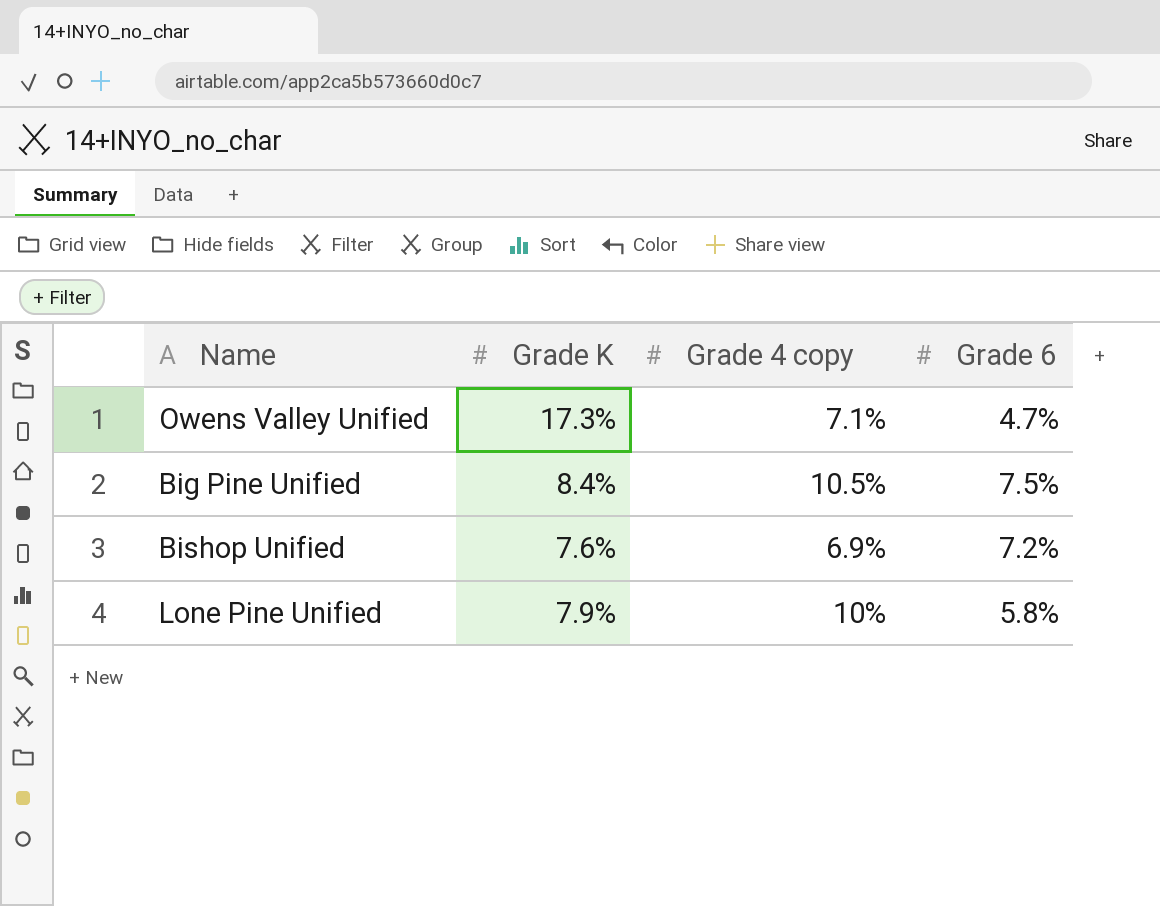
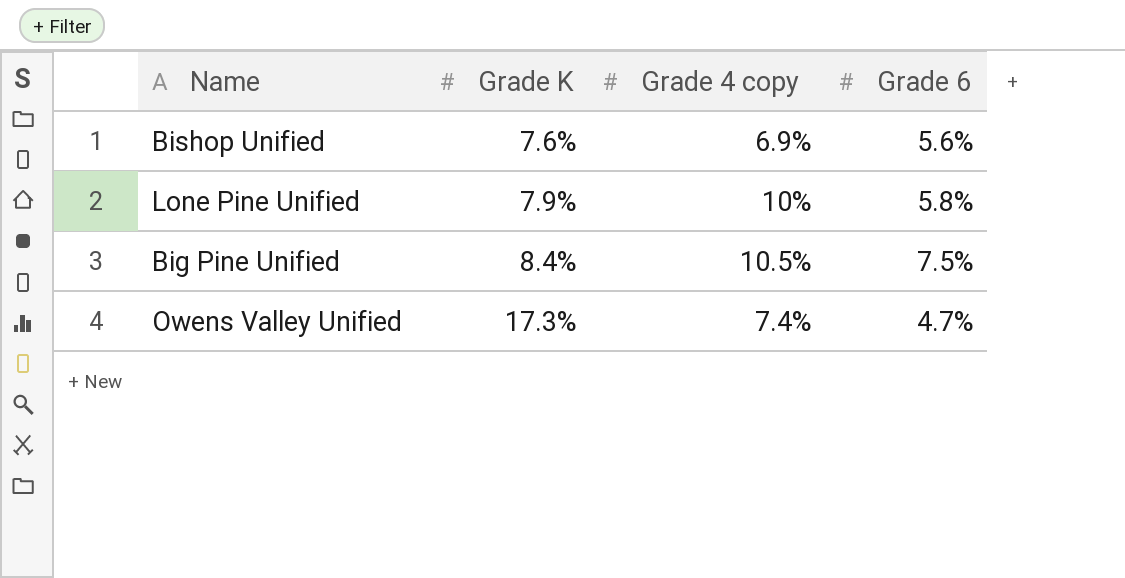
row order: none -> Grade K ascending
Bishop Unified | Grade 6: 7.2% -> 5.6%
Owens Valley Unified | Grade 4 copy: 7.1% -> 7.4%

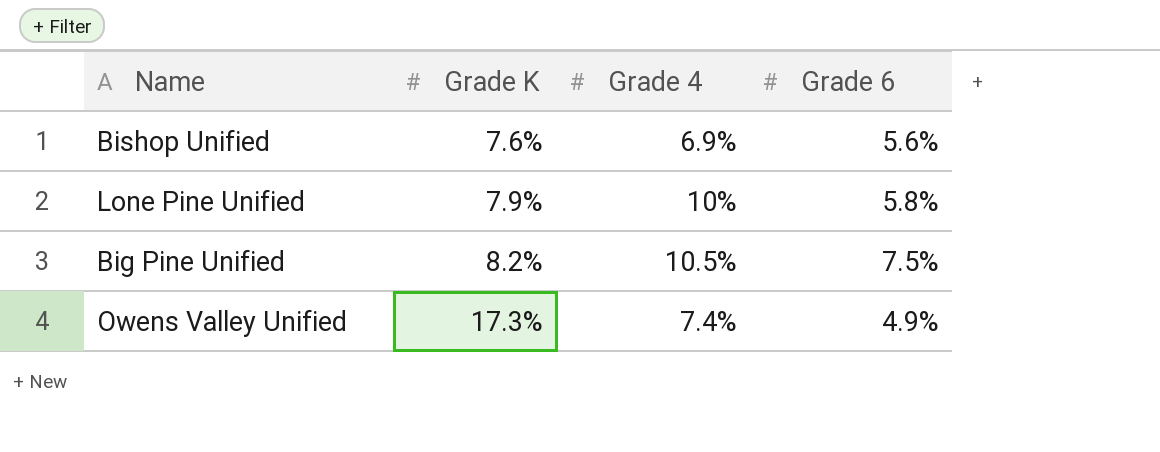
column name: Grade 4 copy -> Grade 4
Big Pine Unified | Grade K: 8.4% -> 8.2%
Owens Valley Unified | Grade 6: 4.7% -> 4.9%

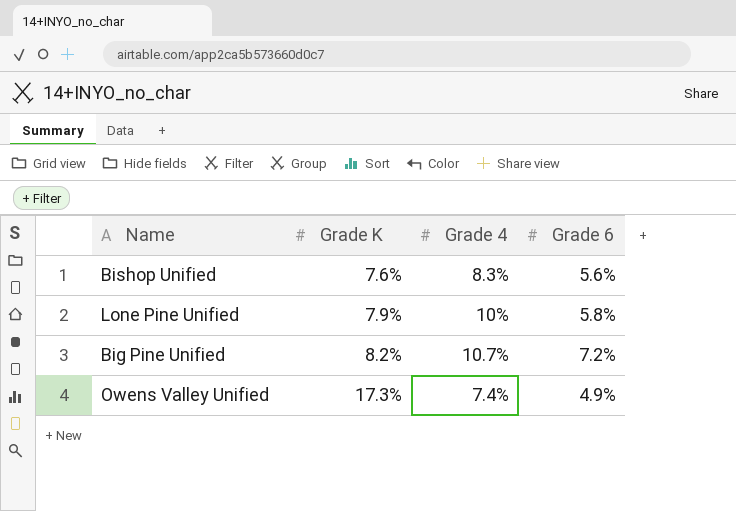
Bishop Unified | Grade 4: 6.9% -> 8.3%
Big Pine Unified | Grade 4: 10.5% -> 10.7%
Big Pine Unified | Grade 6: 7.5% -> 7.2%

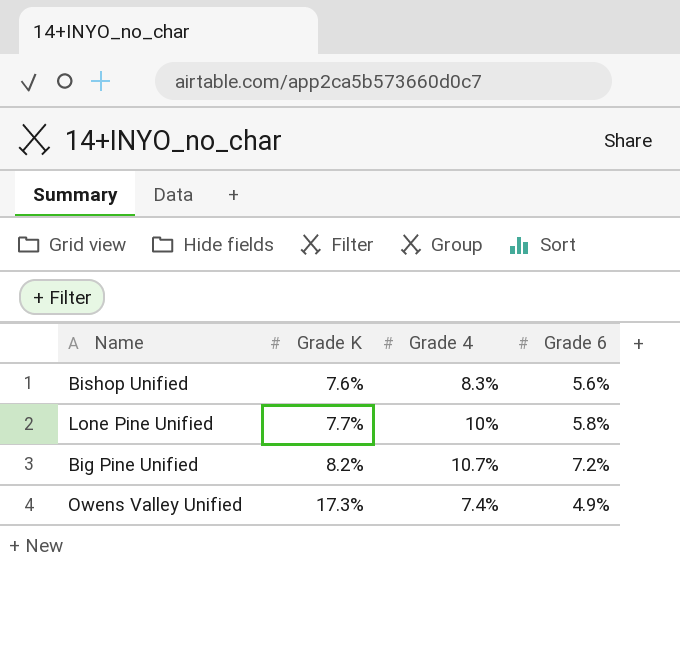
Lone Pine Unified | Grade K: 7.9% -> 7.7%

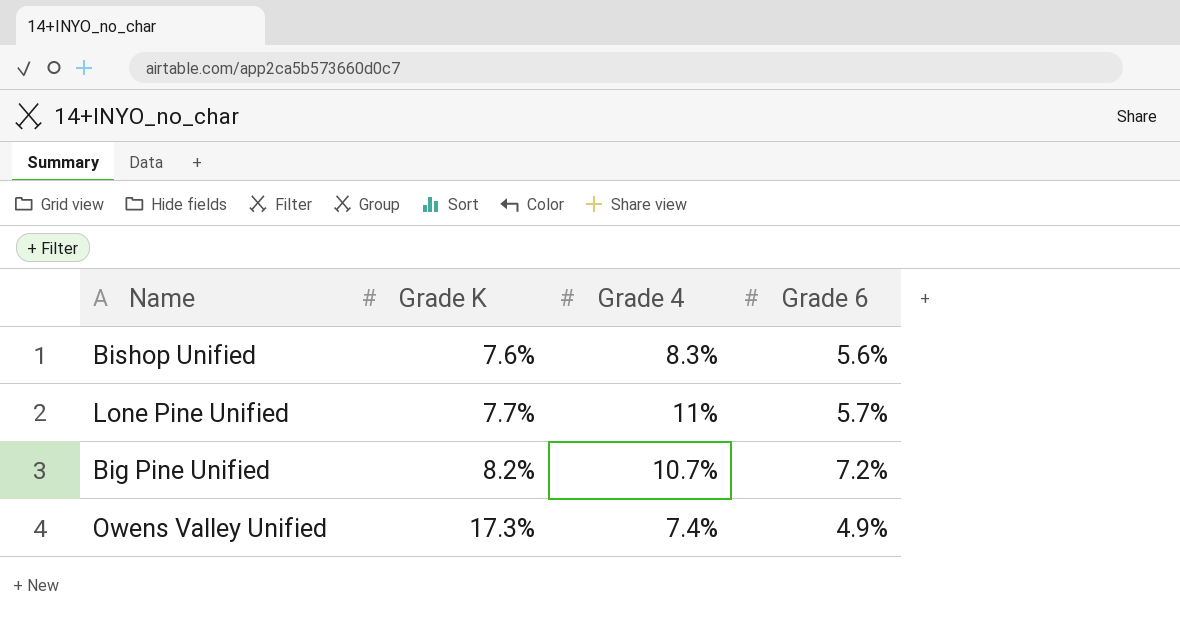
Lone Pine Unified | Grade 4: 10% -> 11%
Lone Pine Unified | Grade 6: 5.8% -> 5.7%

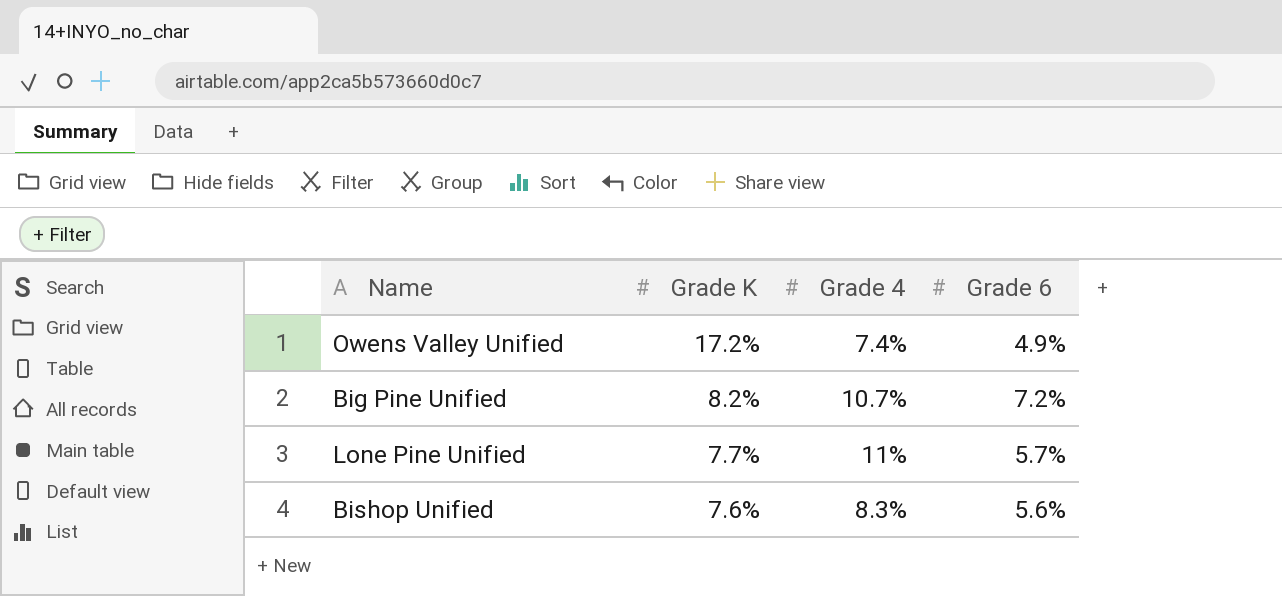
row order: Grade K ascending -> Grade K descending
Owens Valley Unified | Grade K: 17.3% -> 17.2%

